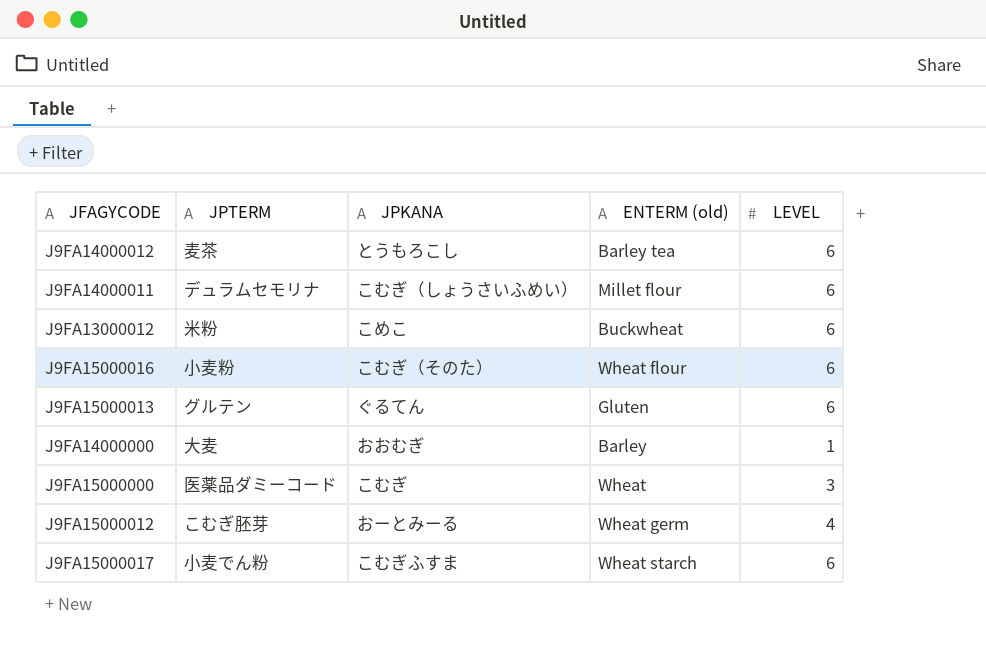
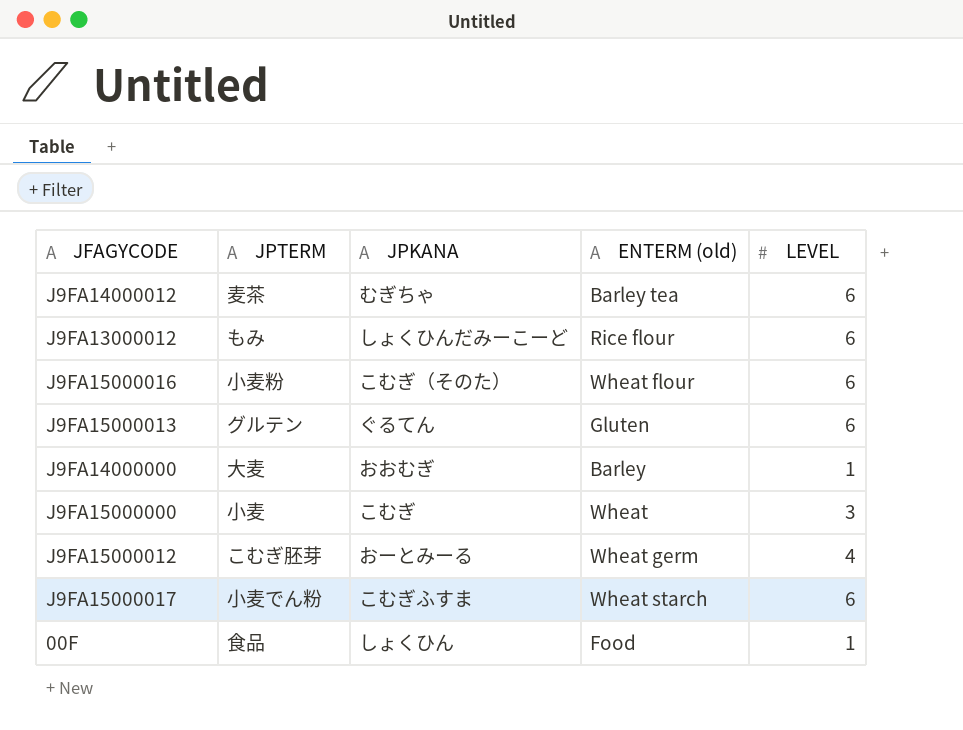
row J9FA14000011: デュラムセモリナ | こむぎ（しょうさいふめい） | Millet flour | 6 -> none
J9FA14000012 | JPKANA: とうもろこし -> むぎちゃ
J9FA13000012 | JPTERM: 米粉 -> もみ
J9FA13000012 | JPKANA: こめこ -> しょくひんだみーこーど
J9FA13000012 | ENTERM (old): Buckwheat -> Rice flour
J9FA15000000 | JPTERM: 医薬品ダミーコード -> 小麦
row 00F: none -> 食品 | しょくひん | Food | 1

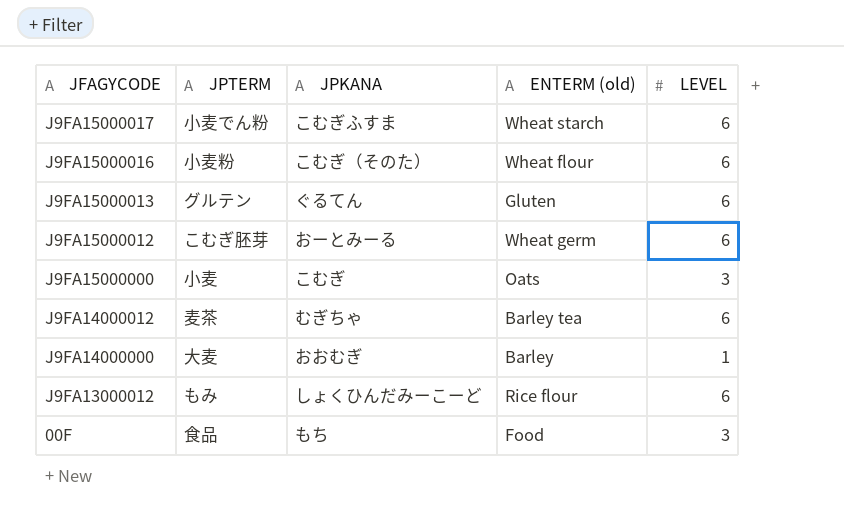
row order: none -> JFAGYCODE descending
J9FA15000012 | LEVEL: 4 -> 6
J9FA15000000 | ENTERM (old): Wheat -> Oats
00F | JPKANA: しょくひん -> もち
00F | LEVEL: 1 -> 3

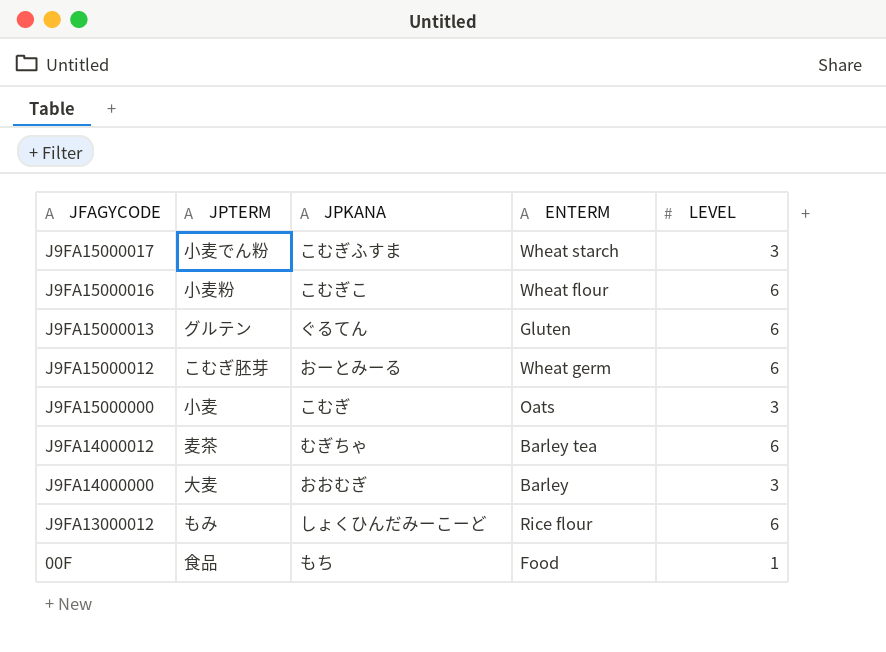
column name: ENTERM (old) -> ENTERM
J9FA15000017 | LEVEL: 6 -> 3
J9FA15000016 | JPKANA: こむぎ（そのた） -> こむぎこ
J9FA14000000 | LEVEL: 1 -> 3
00F | LEVEL: 3 -> 1

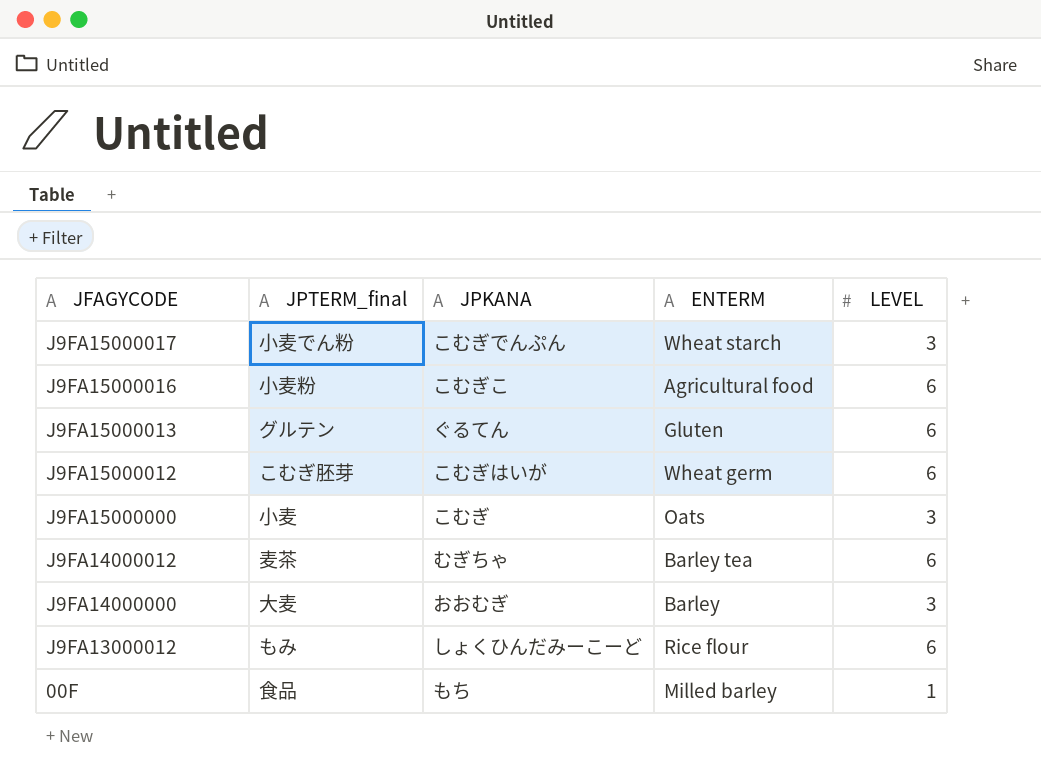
column name: JPTERM -> JPTERM_final
J9FA15000017 | JPKANA: こむぎふすま -> こむぎでんぷん
J9FA15000016 | ENTERM: Wheat flour -> Agricultural food
J9FA15000012 | JPKANA: おーとみーる -> こむぎはいが
00F | ENTERM: Food -> Milled barley

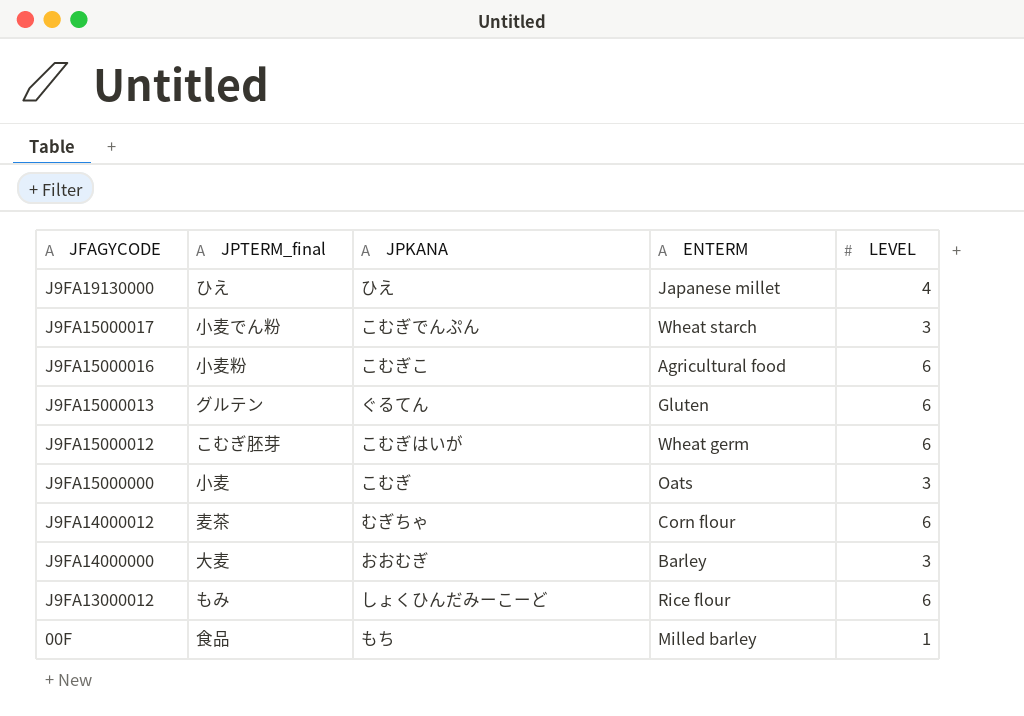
row J9FA19130000: none -> ひえ | ひえ | Japanese millet | 4
J9FA14000012 | ENTERM: Barley tea -> Corn flour

